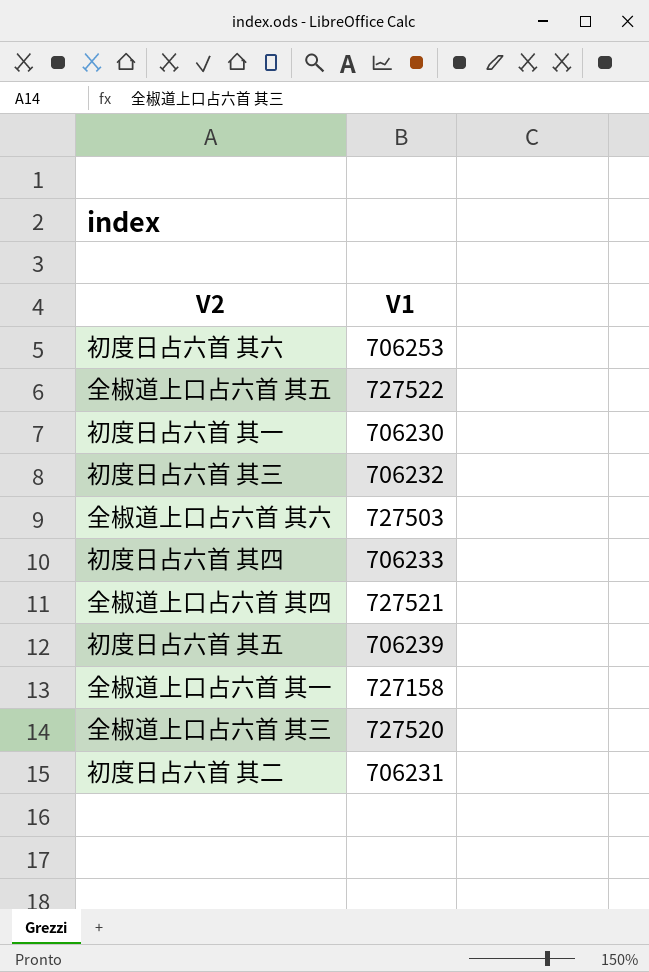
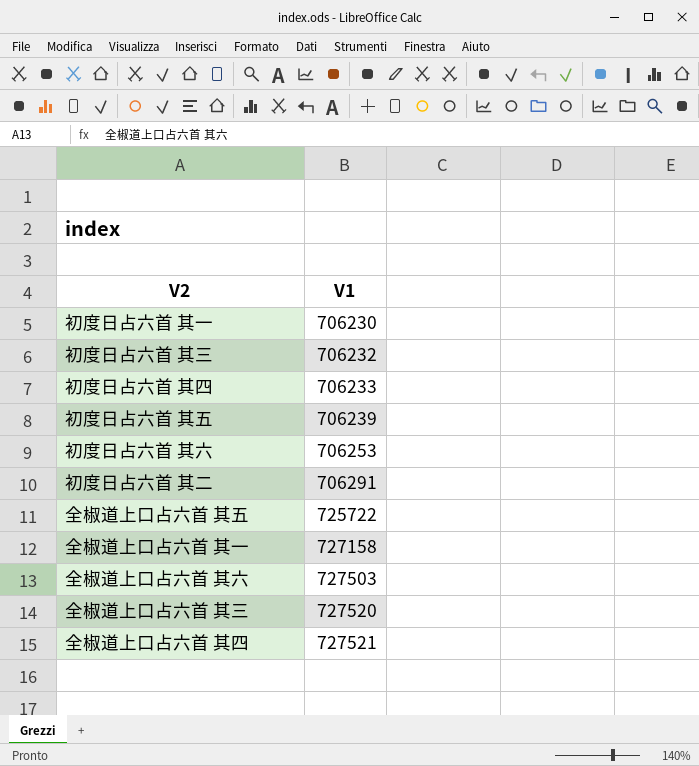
row order: none -> V1 ascending
初度日占六首 其二 | V1: 706231 -> 706291
全椒道上口占六首 其五 | V1: 727522 -> 725722

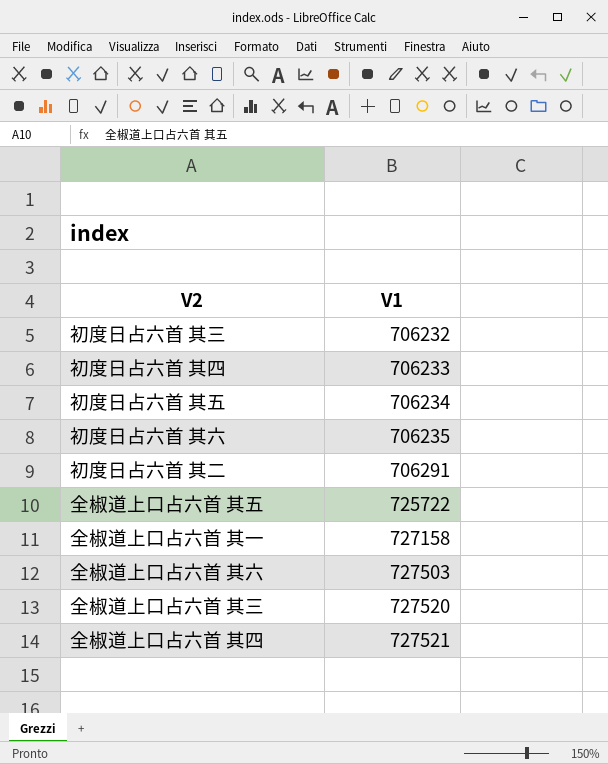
row 初度日占六首 其一: 706230 -> none
初度日占六首 其五 | V1: 706239 -> 706234
初度日占六首 其六 | V1: 706253 -> 706235

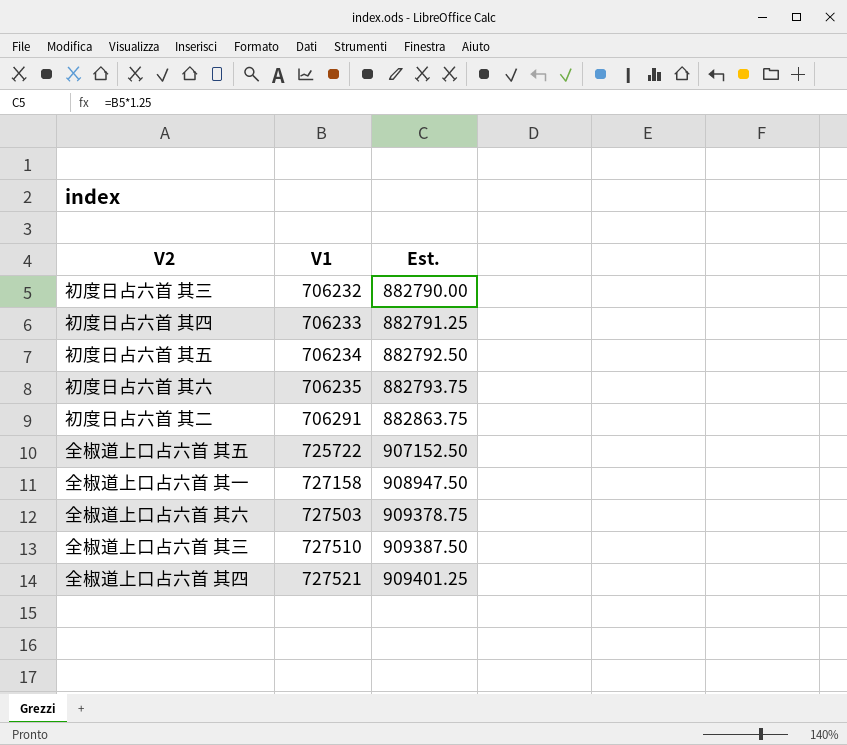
column Est. | formula: none -> [V1] * 1.25
全椒道上口占六首 其三 | V1: 727520 -> 727510

